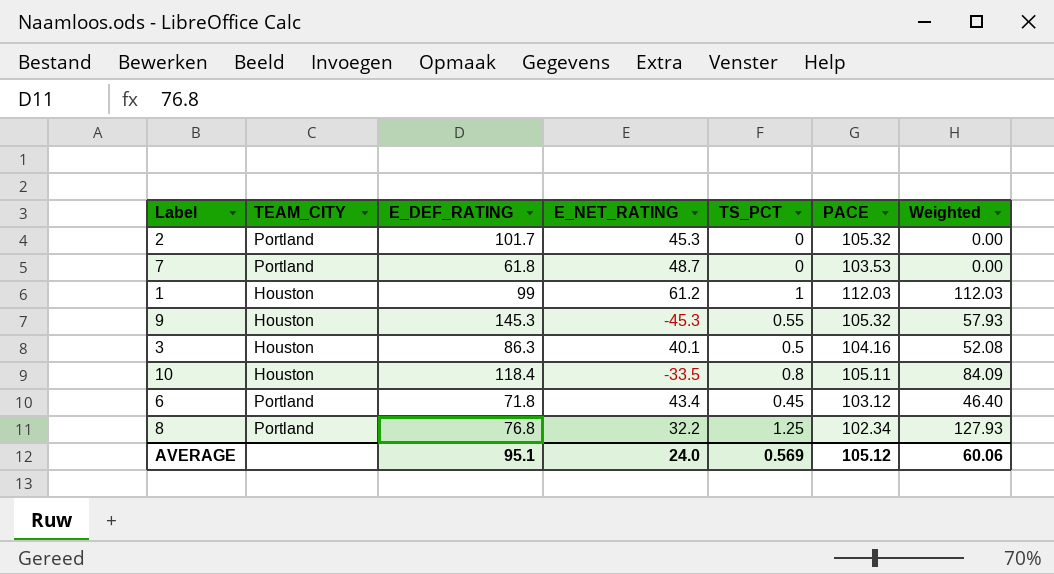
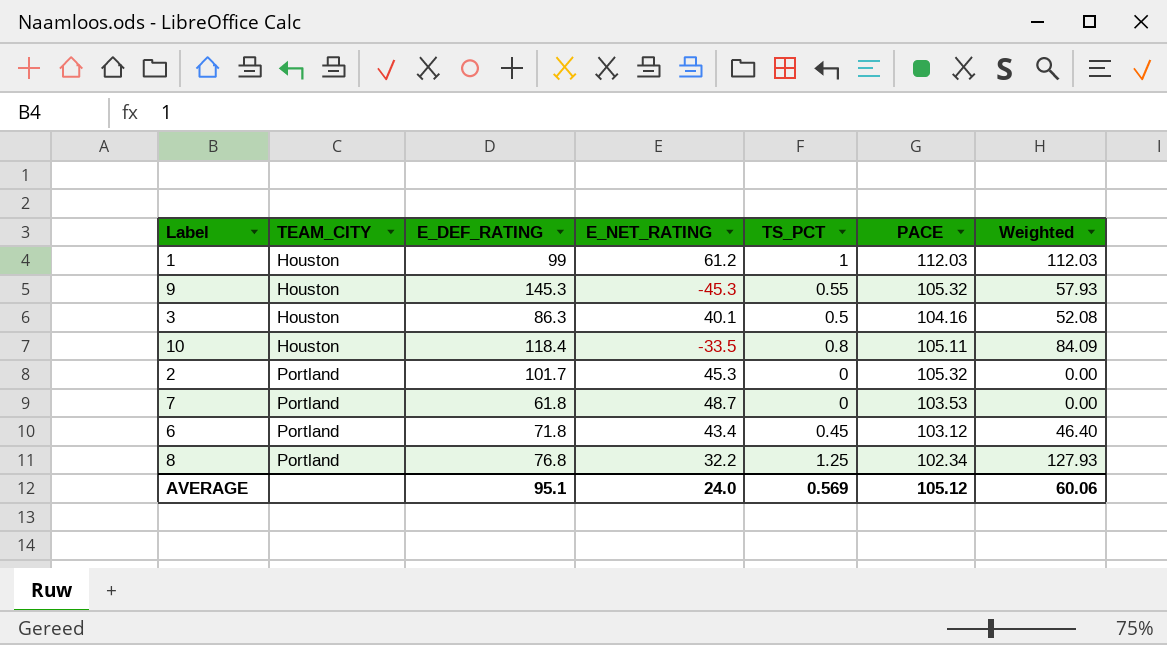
row order: none -> TEAM_CITY ascending

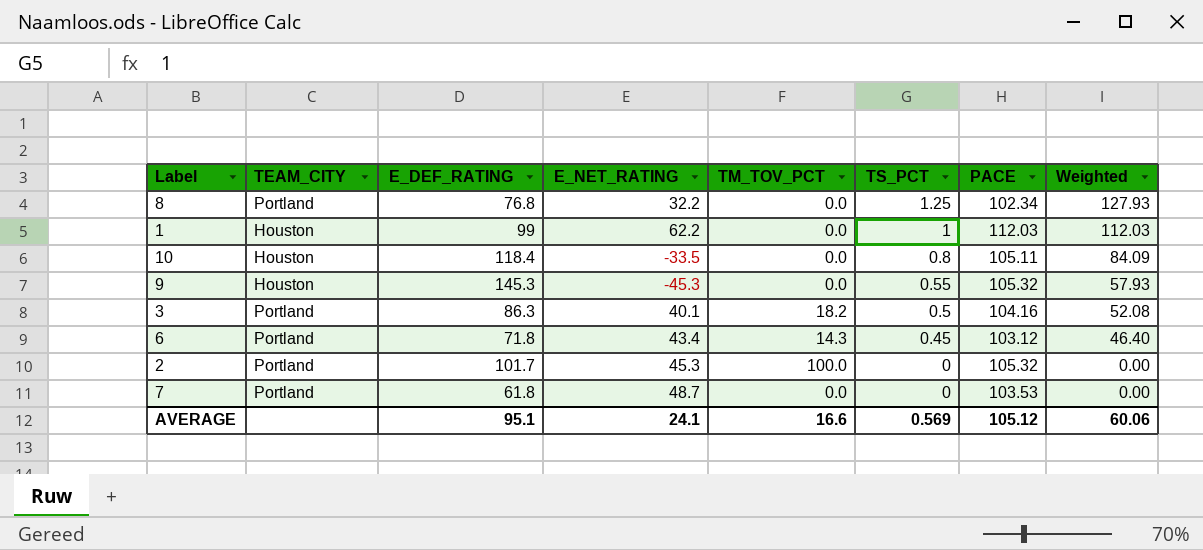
row order: TEAM_CITY ascending -> TS_PCT descending
column TM_TOV_PCT | position: none -> 5
1 | E_NET_RATING: 61.2 -> 62.2
3 | TEAM_CITY: Houston -> Portland
AVERAGE | E_NET_RATING: 24.0 -> 24.1

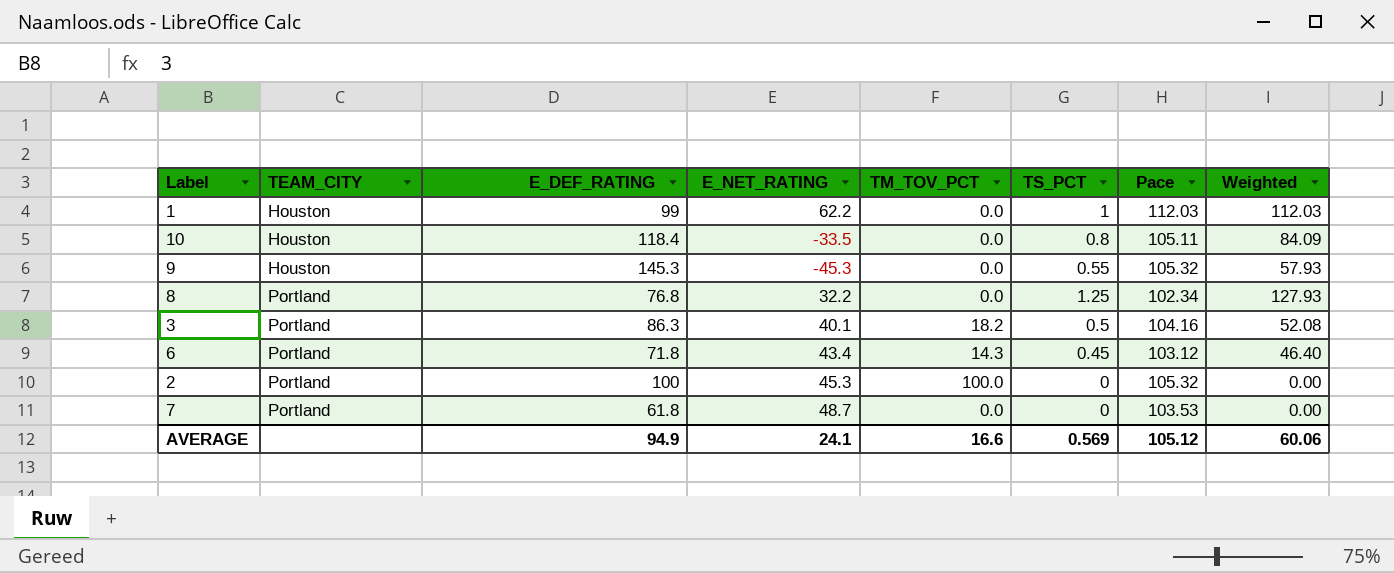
row order: TS_PCT descending -> TEAM_CITY ascending
column name: PACE -> Pace
2 | E_DEF_RATING: 101.7 -> 100
AVERAGE | E_DEF_RATING: 95.1 -> 94.9

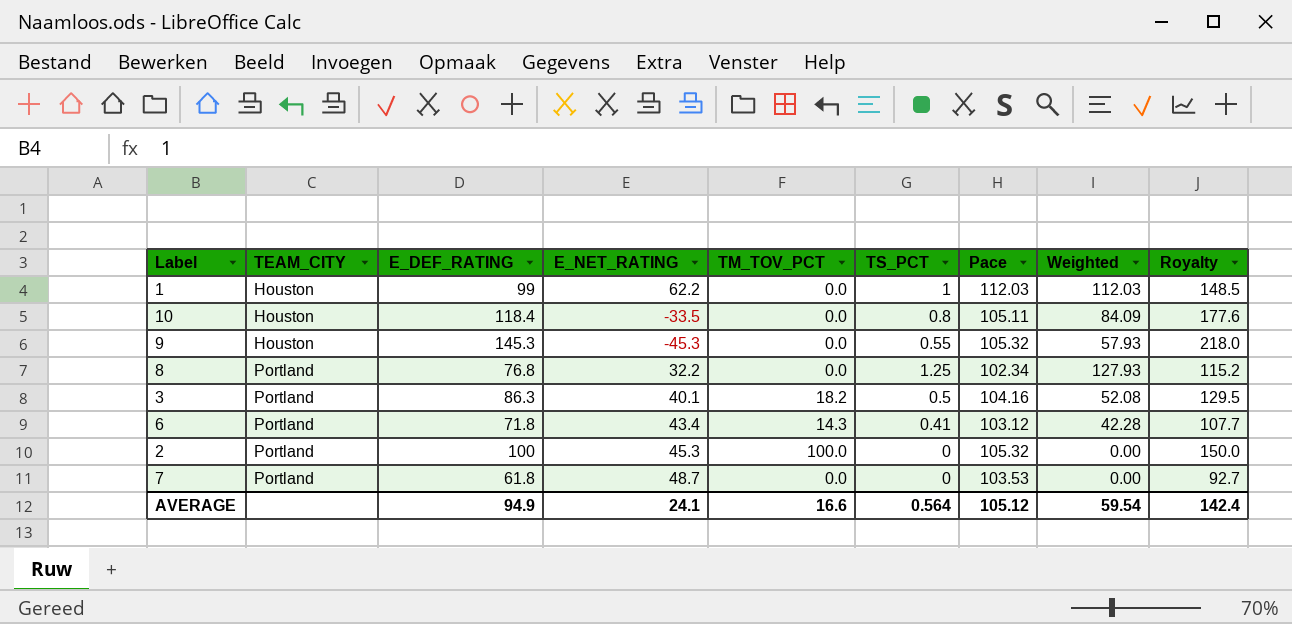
column Royalty | formula: none -> [E_DEF_RATING] * 1.5
6 | TS_PCT: 0.45 -> 0.41
6 | Weighted: 46.40 -> 42.28
AVERAGE | TS_PCT: 0.569 -> 0.564
AVERAGE | Weighted: 60.06 -> 59.54

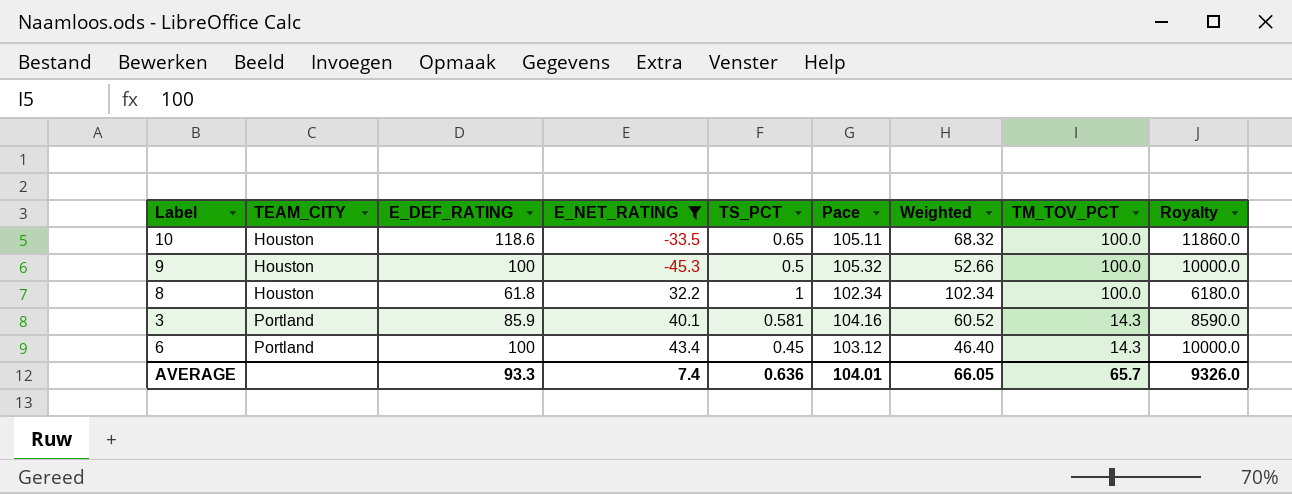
filter: none -> E_NET_RATING <= 43.4
column TM_TOV_PCT | position: 5 -> 8
column Royalty | formula: [E_DEF_RATING] * 1.5 -> [E_DEF_RATING] * 100
10 | E_DEF_RATING: 118.4 -> 118.6
10 | TS_PCT: 0.8 -> 0.65
10 | Weighted: 84.09 -> 68.32
10 | TM_TOV_PCT: 0.0 -> 100.0
9 | E_DEF_RATING: 145.3 -> 100
9 | TS_PCT: 0.55 -> 0.5
9 | Weighted: 57.93 -> 52.66
9 | TM_TOV_PCT: 0.0 -> 100.0
8 | TEAM_CITY: Portland -> Houston
8 | E_DEF_RATING: 76.8 -> 61.8
8 | TS_PCT: 1.25 -> 1
8 | Weighted: 127.93 -> 102.34
8 | TM_TOV_PCT: 0.0 -> 100.0
3 | E_DEF_RATING: 86.3 -> 85.9
3 | TS_PCT: 0.5 -> 0.581
3 | Weighted: 52.08 -> 60.52
3 | TM_TOV_PCT: 18.2 -> 14.3
6 | E_DEF_RATING: 71.8 -> 100
6 | TS_PCT: 0.41 -> 0.45
6 | Weighted: 42.28 -> 46.40
AVERAGE | E_DEF_RATING: 94.9 -> 93.3
AVERAGE | E_NET_RATING: 24.1 -> 7.4
AVERAGE | TS_PCT: 0.564 -> 0.636
AVERAGE | Pace: 105.12 -> 104.01
AVERAGE | Weighted: 59.54 -> 66.05
AVERAGE | TM_TOV_PCT: 16.6 -> 65.7
AVERAGE | Royalty: 142.4 -> 9326.0

